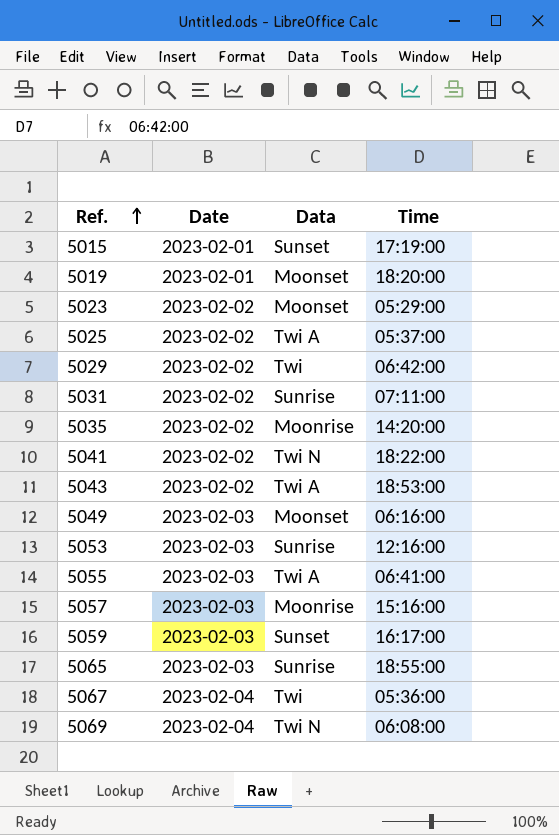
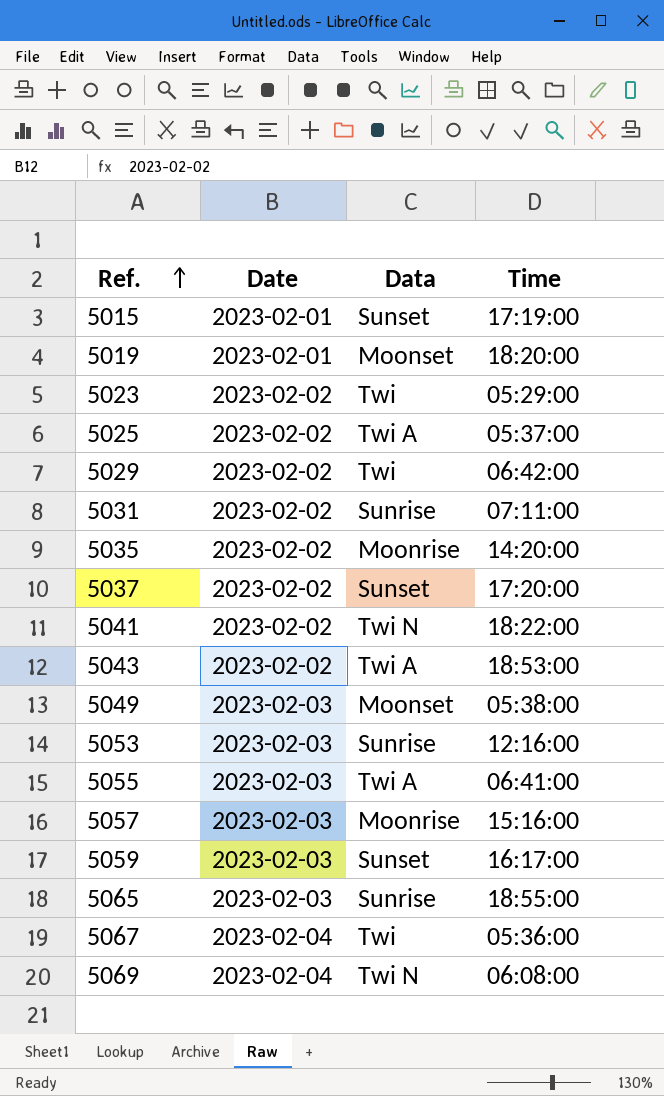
5023 | Data: Moonset -> Twi
row 5037: none -> 2023-02-02 | Sunset | 17:20:00
5049 | Time: 06:16:00 -> 05:38:00

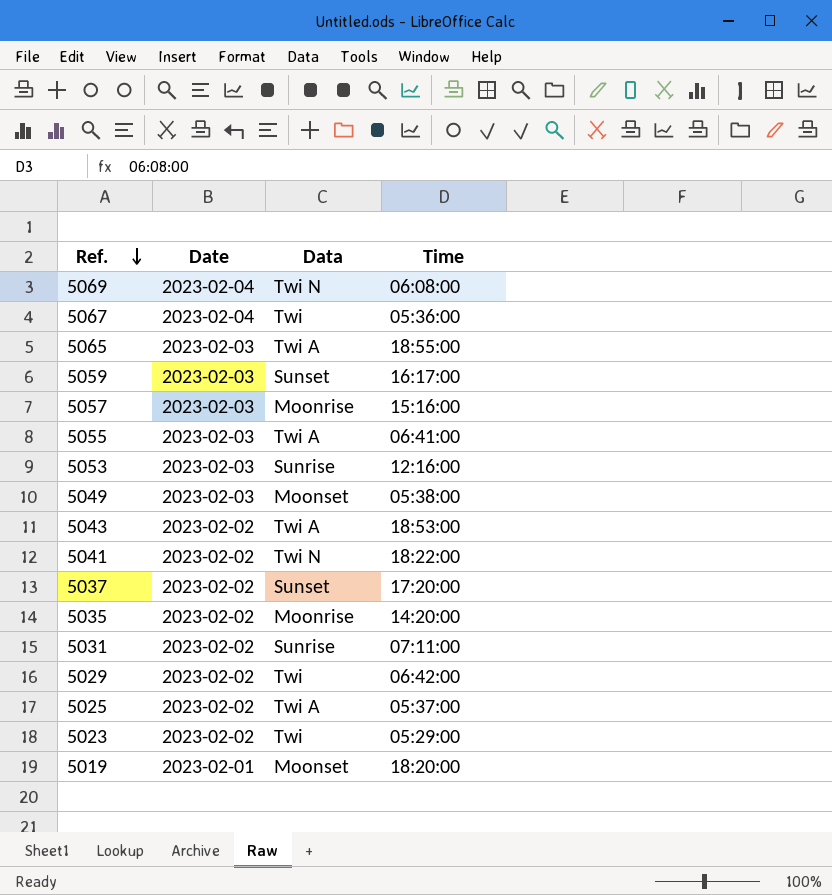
row order: Ref. ascending -> Ref. descending
row 5015: 2023-02-01 | Sunset | 17:19:00 -> none
5065 | Data: Sunrise -> Twi A

